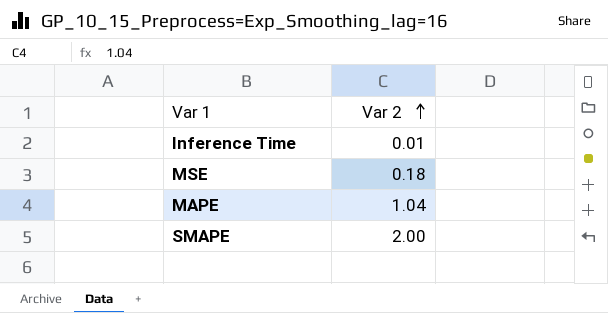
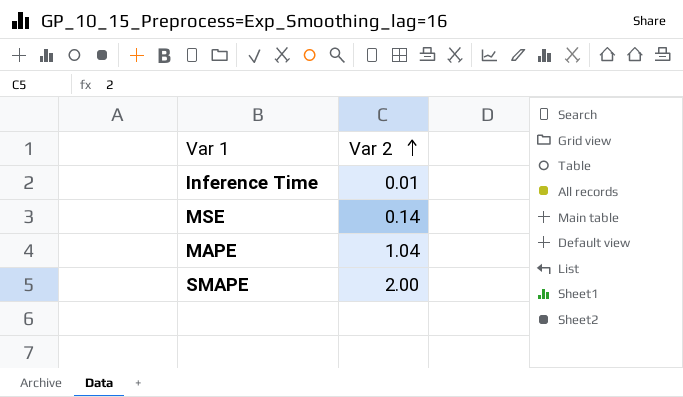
MSE | Var 2: 0.18 -> 0.14

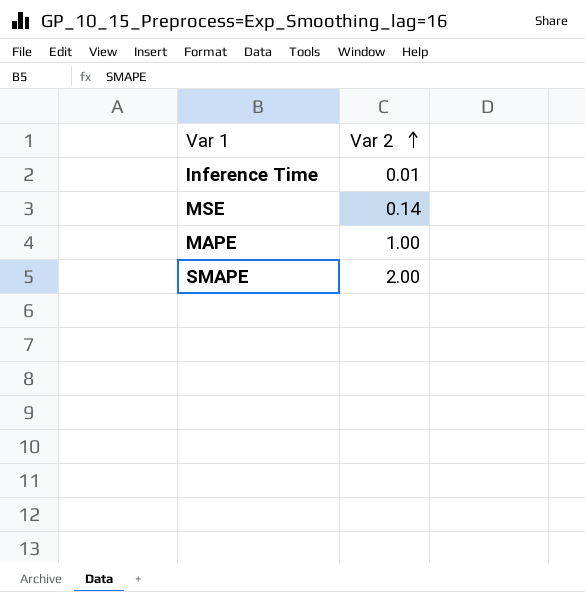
MAPE | Var 2: 1.04 -> 1.00

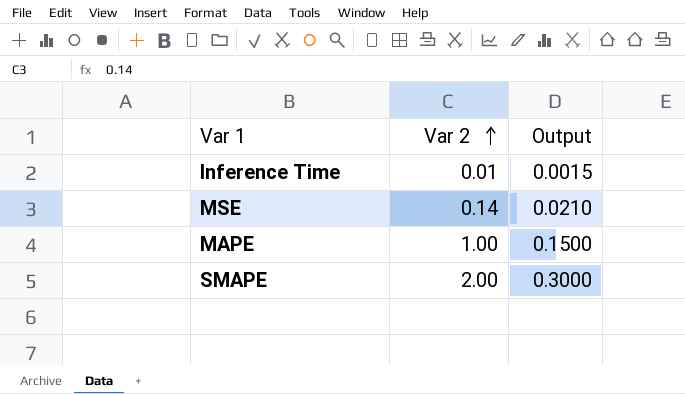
column Output | formula: none -> [Var 2] * 0.15

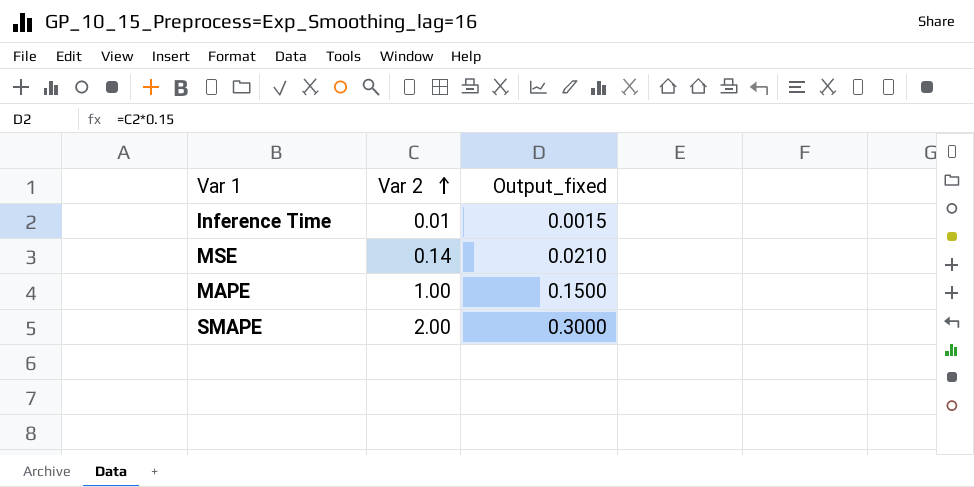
column name: Output -> Output_fixed

